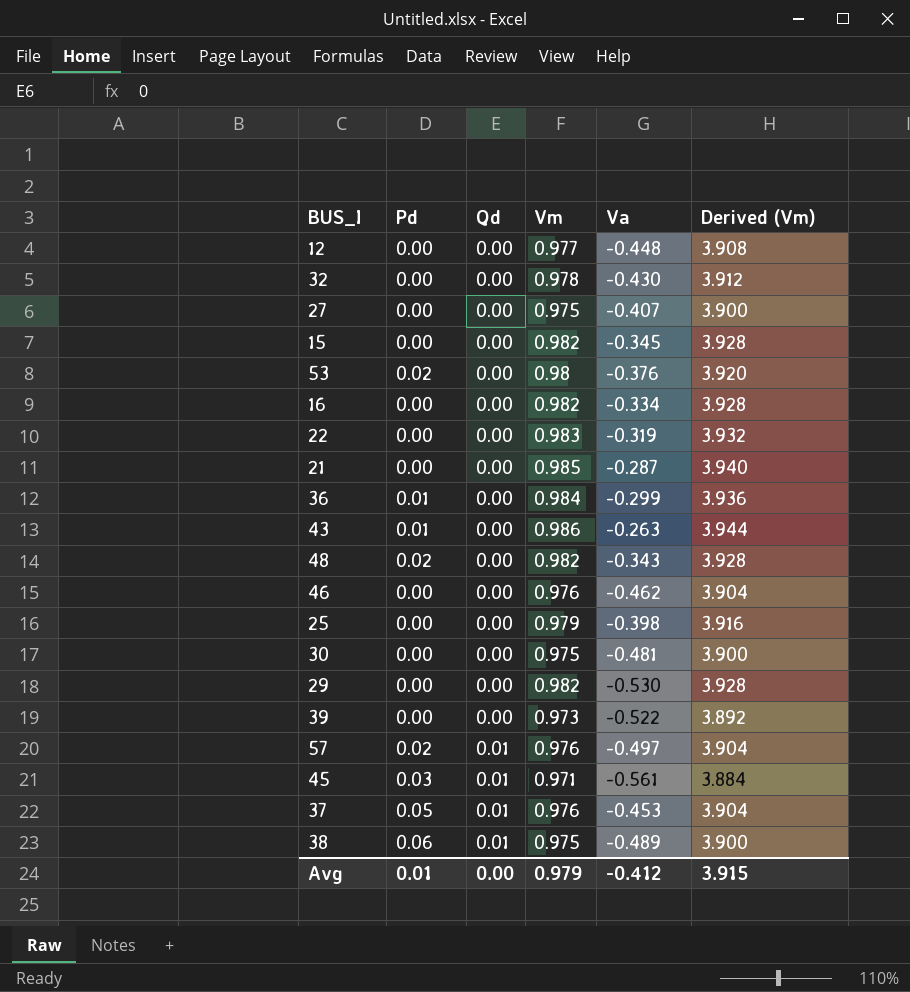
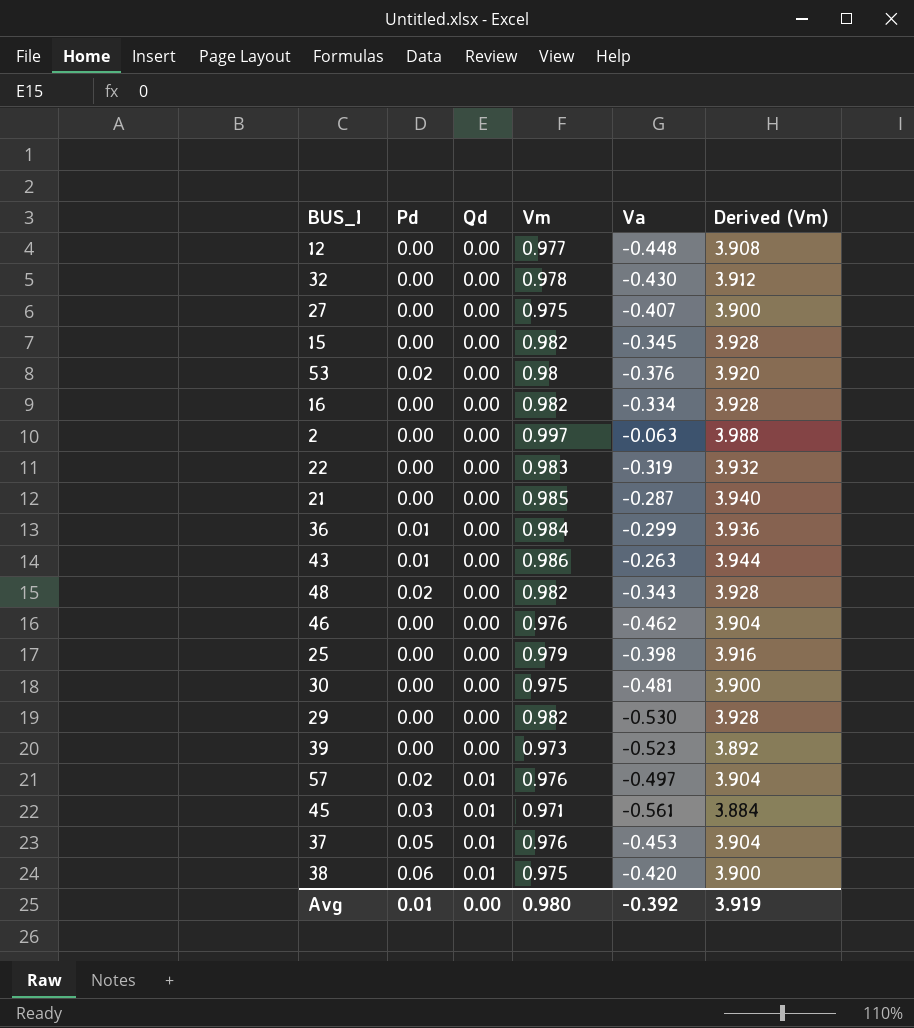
row 2: none -> 0.00 | 0.00 | 0.997 | -0.063 | 3.988
39 | Va: -0.522 -> -0.523
38 | Va: -0.489 -> -0.420
Avg | Vm: 0.979 -> 0.980
Avg | Va: -0.412 -> -0.392
Avg | Derived (Vm): 3.915 -> 3.919

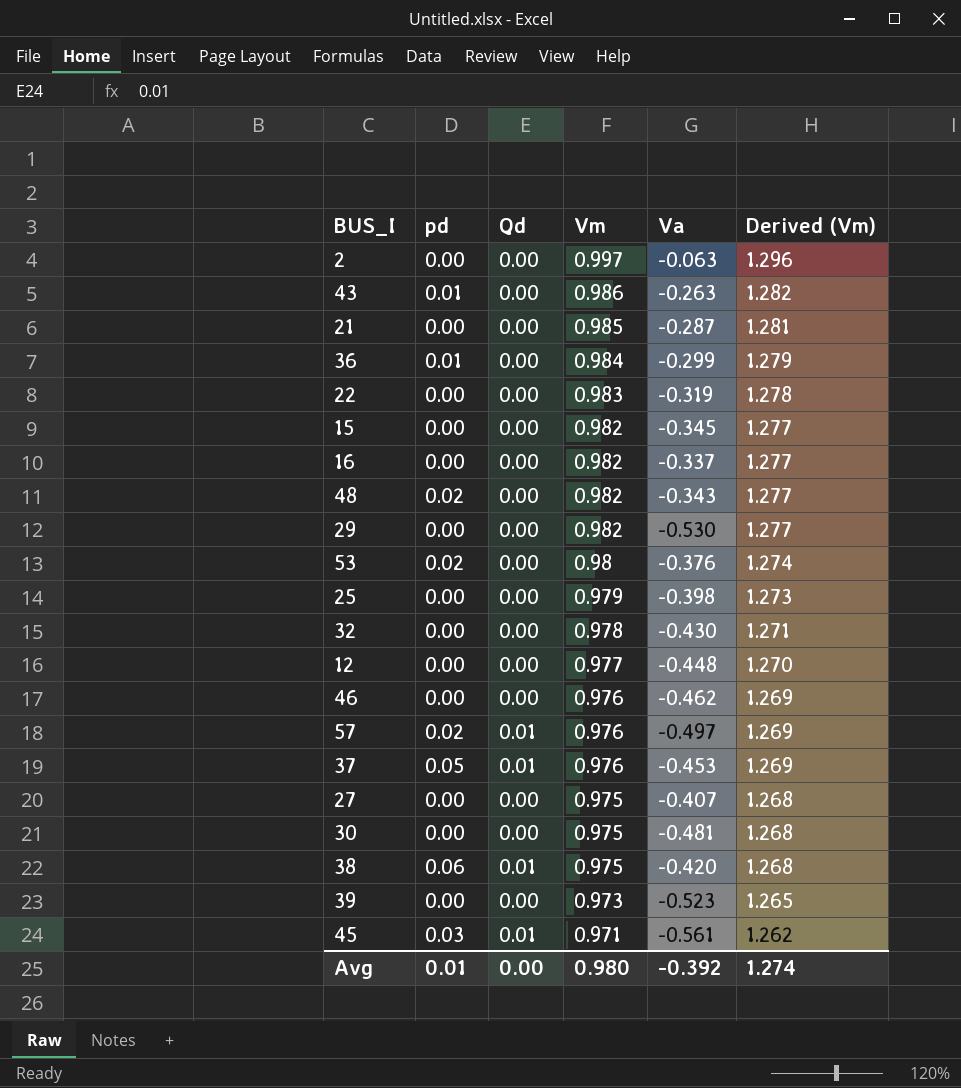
row order: Qd ascending -> Vm descending
column name: Pd -> pd
column Derived (Vm) | formula: [Vm] * 4 -> [Vm] * 1.3
16 | Va: -0.334 -> -0.337
Avg | Derived (Vm): 3.919 -> 1.274

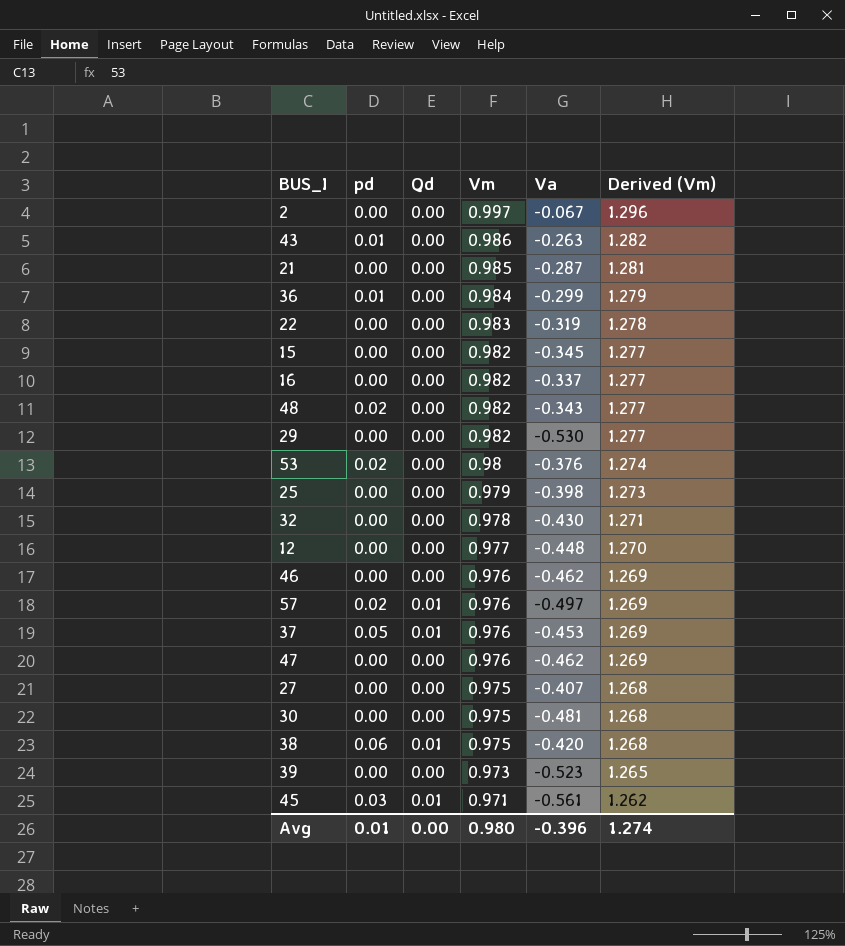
2 | Va: -0.063 -> -0.067
row 47: none -> 0.00 | 0.00 | 0.976 | -0.462 | 1.269
Avg | Va: -0.392 -> -0.396

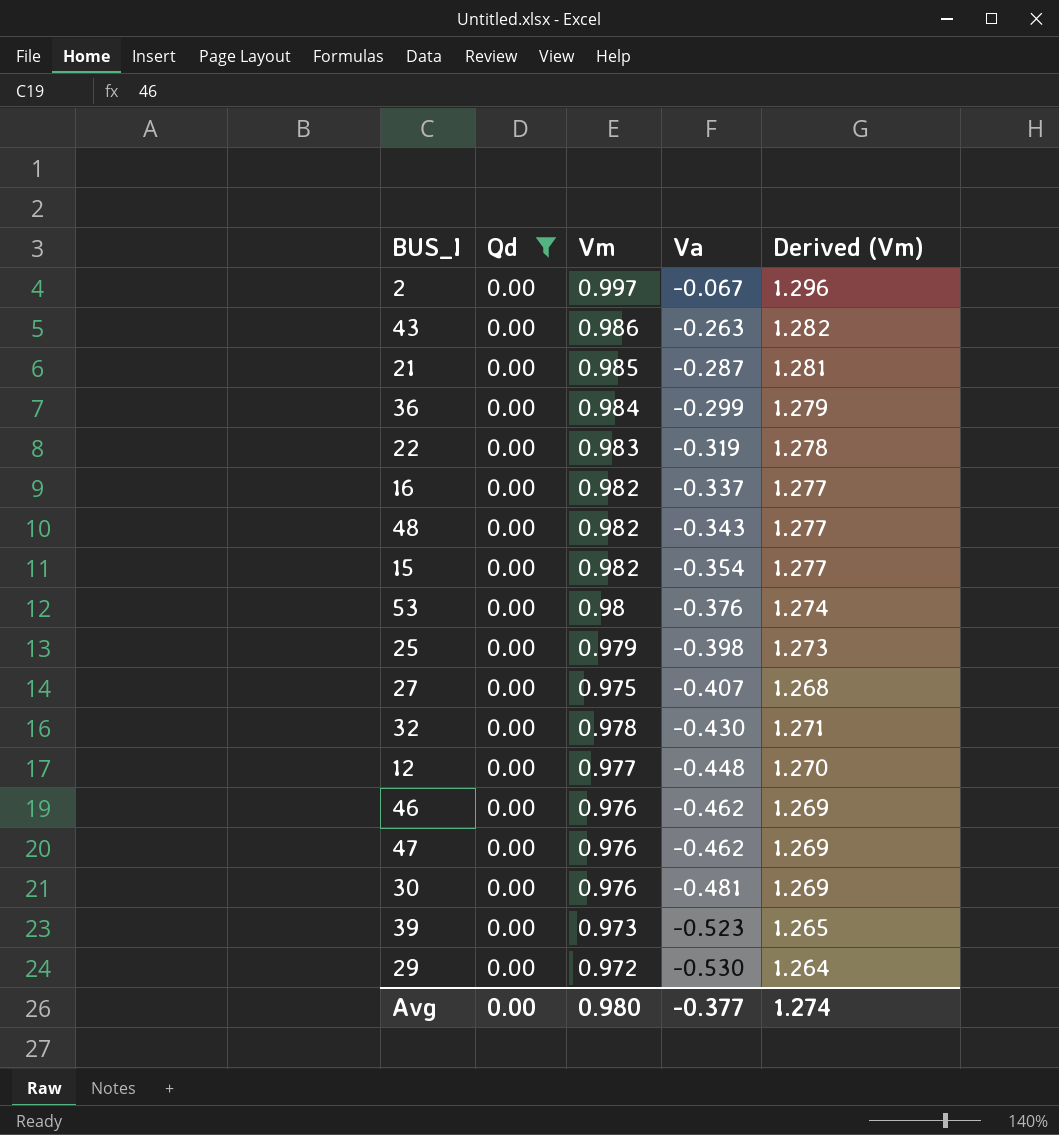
filter: none -> Qd = 0.00
row order: Vm descending -> Va descending
column pd | position: 2 -> none
15 | Va: -0.345 -> -0.354
30 | Vm: 0.975 -> 0.976
30 | Derived (Vm): 1.268 -> 1.269
29 | Vm: 0.982 -> 0.972
29 | Derived (Vm): 1.277 -> 1.264
Avg | Va: -0.396 -> -0.377

